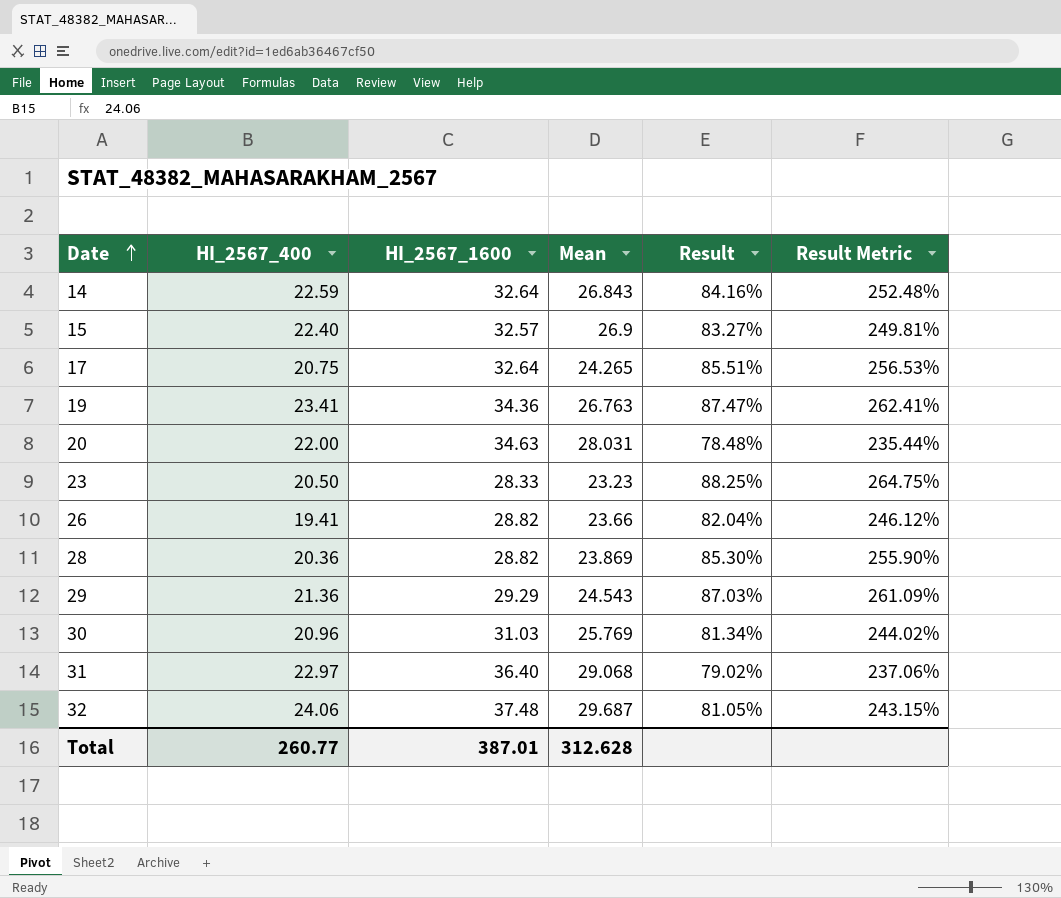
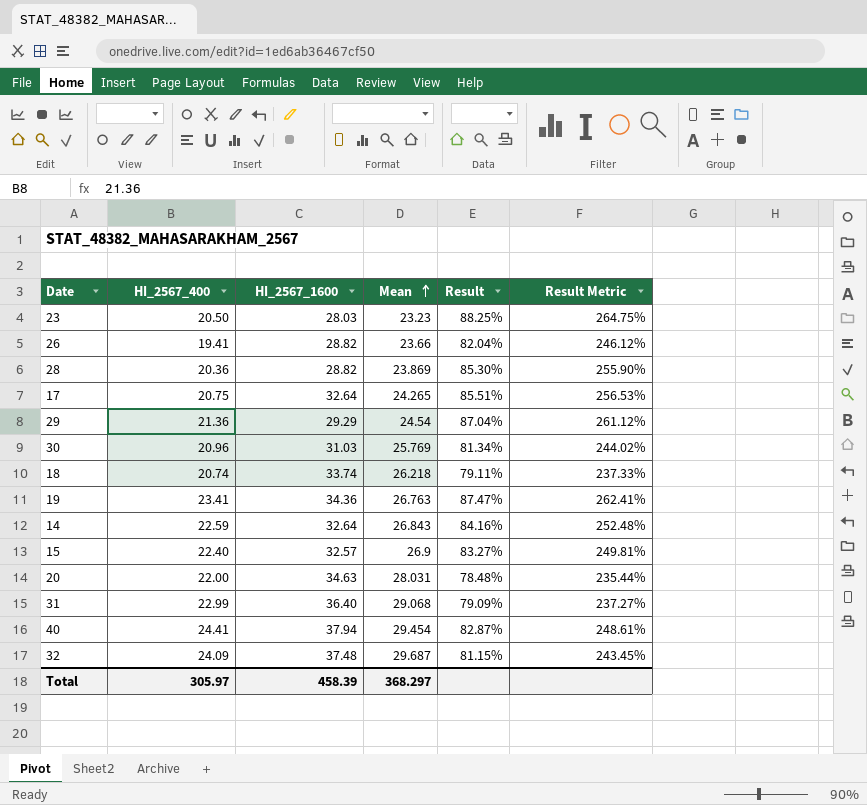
row order: Date ascending -> Mean ascending
23 | HI_2567_1600: 28.33 -> 28.03
29 | Mean: 24.543 -> 24.54
29 | Result: 87.03% -> 87.04%
29 | Result Metric: 261.09% -> 261.12%
row 18: none -> 20.74 | 33.74 | 26.218 | 79.11% | 237.33%
31 | HI_2567_400: 22.97 -> 22.99
31 | Result: 79.02% -> 79.09%
31 | Result Metric: 237.06% -> 237.27%
row 40: none -> 24.41 | 37.94 | 29.454 | 82.87% | 248.61%
32 | HI_2567_400: 24.06 -> 24.09
32 | Result: 81.05% -> 81.15%
32 | Result Metric: 243.15% -> 243.45%
Total | HI_2567_400: 260.77 -> 305.97
Total | HI_2567_1600: 387.01 -> 458.39
Total | Mean: 312.628 -> 368.297

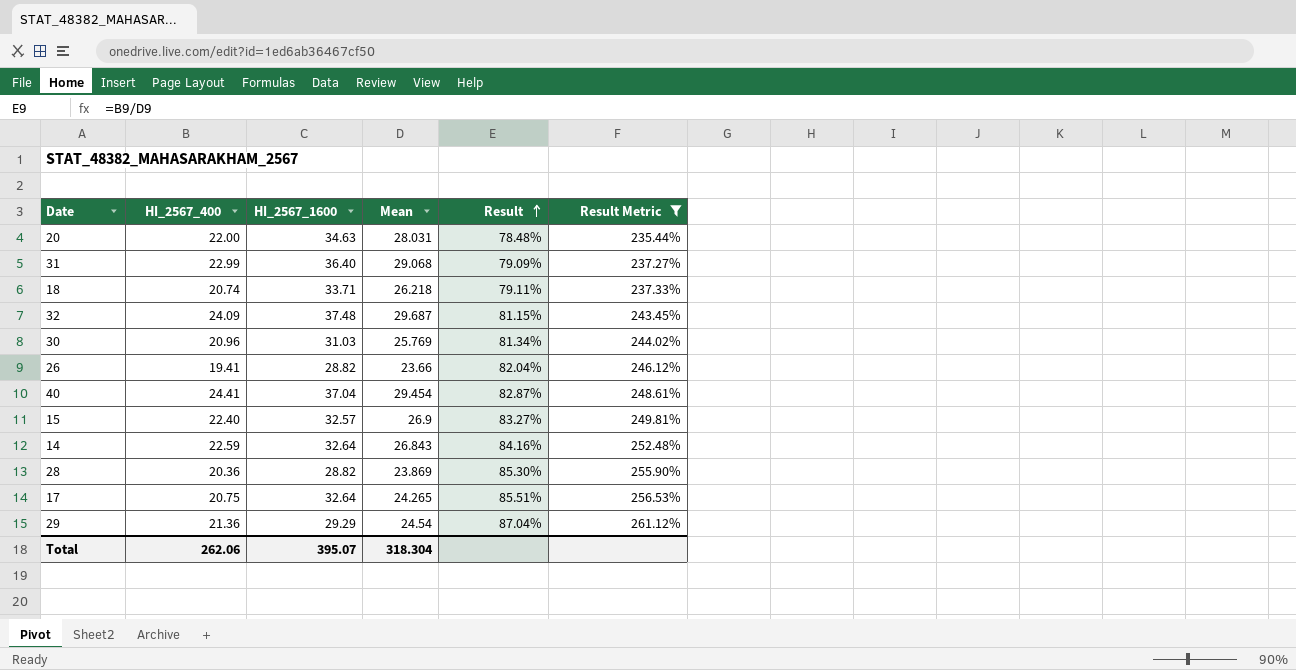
filter: none -> Result Metric <= 261.12%
row order: Mean ascending -> Result ascending
18 | HI_2567_1600: 33.74 -> 33.71
40 | HI_2567_1600: 37.94 -> 37.04
Total | HI_2567_400: 305.97 -> 262.06
Total | HI_2567_1600: 458.39 -> 395.07
Total | Mean: 368.297 -> 318.304

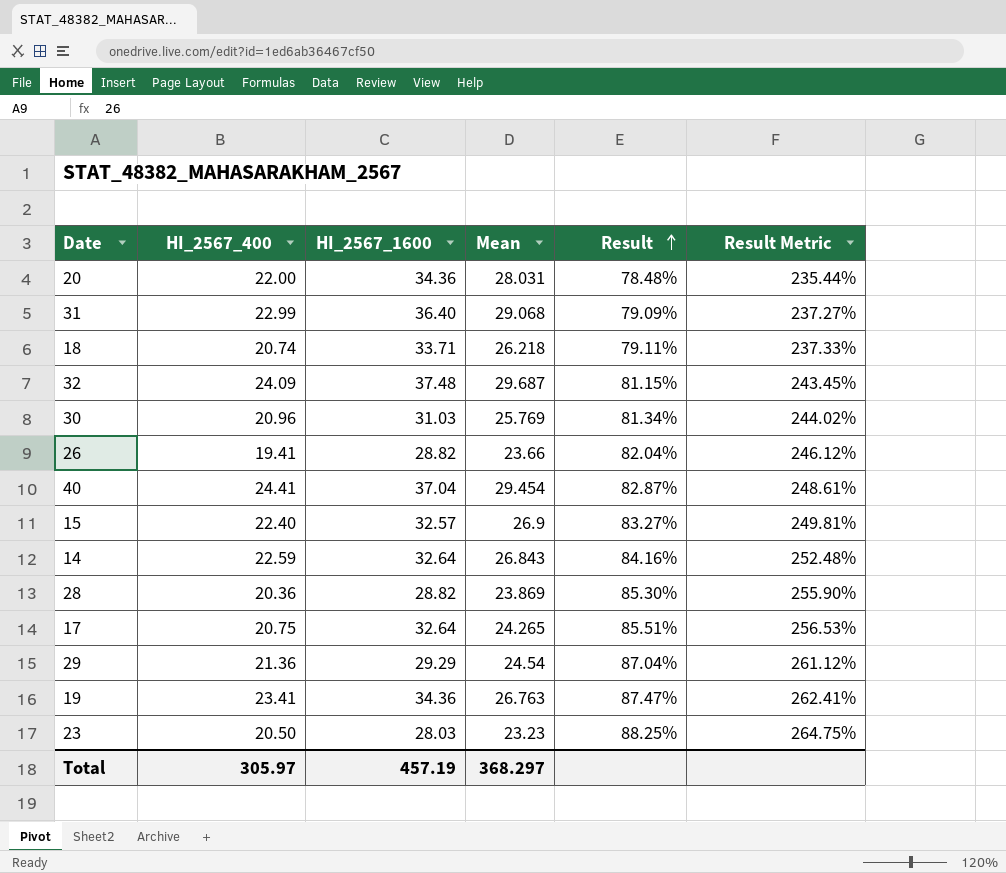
filter: Result Metric <= 261.12% -> none
20 | HI_2567_1600: 34.63 -> 34.36
Total | HI_2567_400: 262.06 -> 305.97
Total | HI_2567_1600: 395.07 -> 457.19
Total | Mean: 318.304 -> 368.297

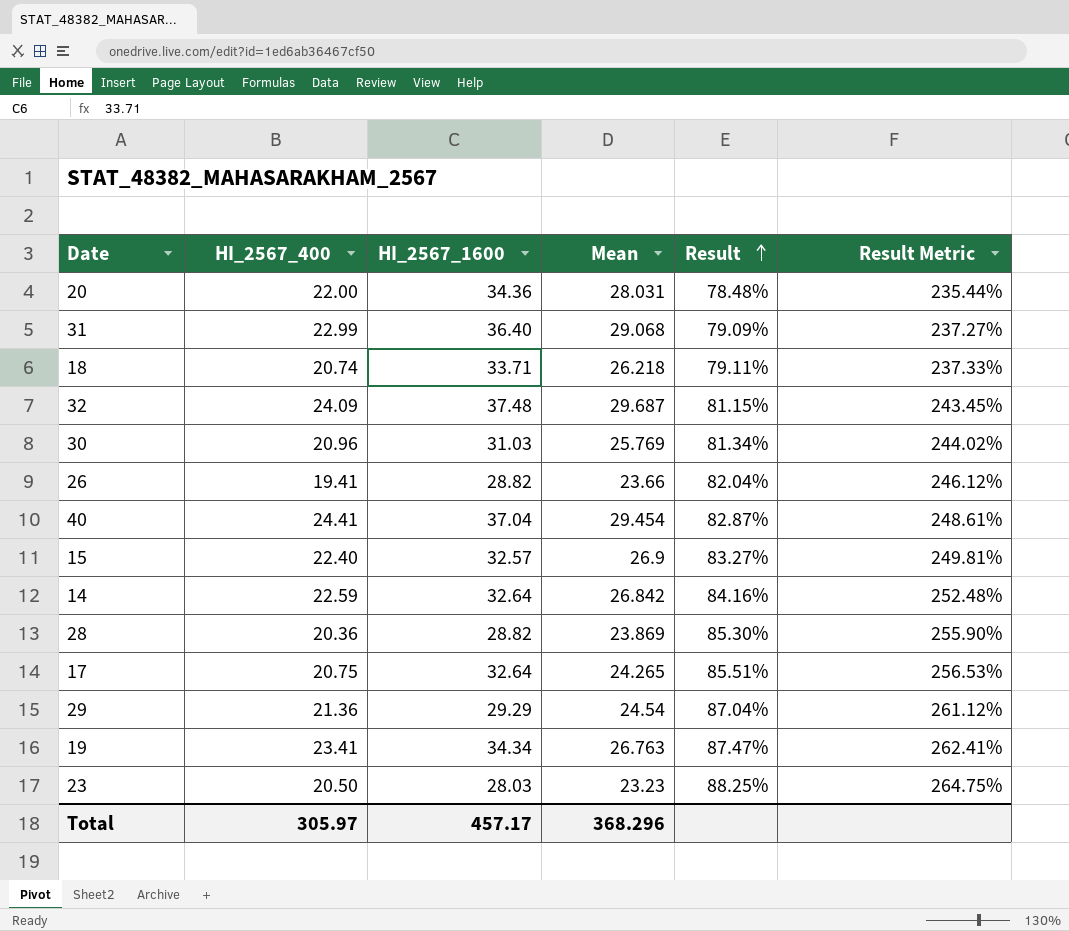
14 | Mean: 26.843 -> 26.842
19 | HI_2567_1600: 34.36 -> 34.34
Total | HI_2567_1600: 457.19 -> 457.17
Total | Mean: 368.297 -> 368.296

